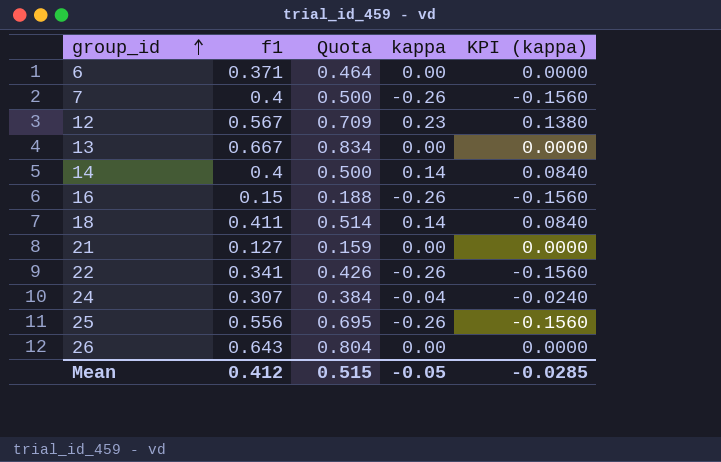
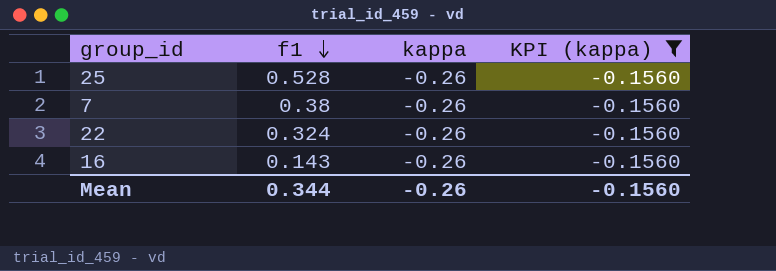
filter: none -> KPI (kappa) = -0.1560
row order: group_id ascending -> f1 descending
column Quota | formula: [f1] * 1.25 -> none
25 | f1: 0.556 -> 0.528
7 | f1: 0.4 -> 0.38
22 | f1: 0.341 -> 0.324
16 | f1: 0.15 -> 0.143
Mean | f1: 0.412 -> 0.344
Mean | kappa: -0.05 -> -0.26
Mean | KPI (kappa): -0.0285 -> -0.1560

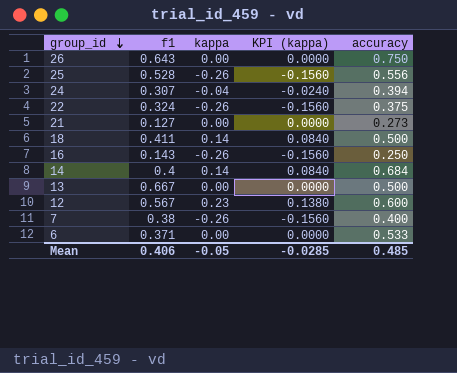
filter: KPI (kappa) = -0.1560 -> none
row order: f1 descending -> group_id descending
column accuracy | position: none -> 5
Mean | f1: 0.344 -> 0.406
Mean | kappa: -0.26 -> -0.05
Mean | KPI (kappa): -0.1560 -> -0.0285

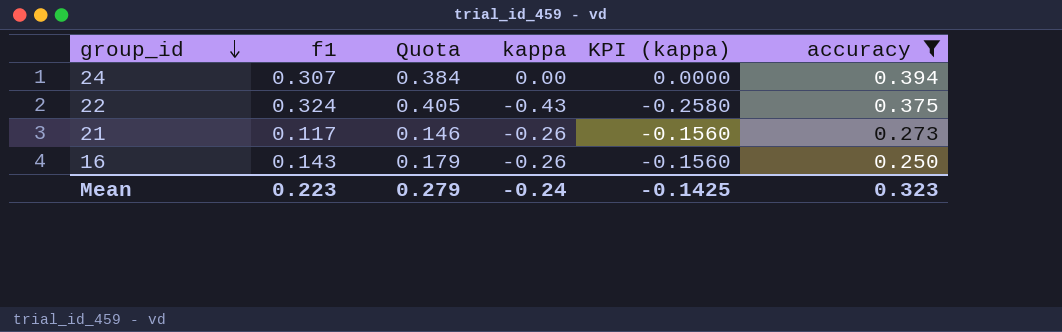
filter: none -> accuracy <= 0.394
column Quota | formula: none -> [f1] * 1.25
24 | kappa: -0.04 -> 0.00
24 | KPI (kappa): -0.0240 -> 0.0000
22 | kappa: -0.26 -> -0.43
22 | KPI (kappa): -0.1560 -> -0.2580
21 | f1: 0.127 -> 0.117
21 | kappa: 0.00 -> -0.26
21 | KPI (kappa): 0.0000 -> -0.1560
Mean | f1: 0.406 -> 0.223
Mean | kappa: -0.05 -> -0.24
Mean | KPI (kappa): -0.0285 -> -0.1425
Mean | accuracy: 0.485 -> 0.323

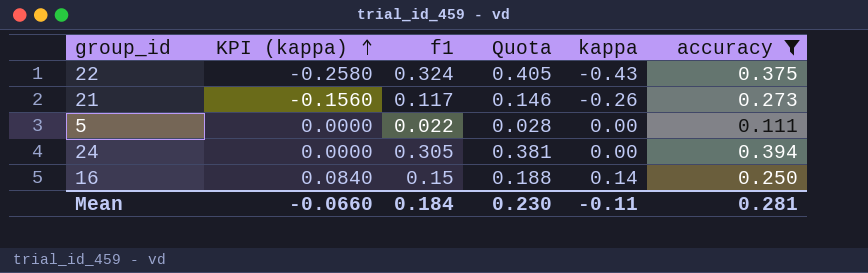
row order: group_id descending -> KPI (kappa) ascending
column KPI (kappa) | position: 5 -> 2
row 5: none -> 0.0000 | 0.022 | 0.028 | 0.00 | 0.111
24 | f1: 0.307 -> 0.305
24 | Quota: 0.384 -> 0.381
16 | KPI (kappa): -0.1560 -> 0.0840
16 | f1: 0.143 -> 0.15
16 | Quota: 0.179 -> 0.188
16 | kappa: -0.26 -> 0.14
Mean | KPI (kappa): -0.1425 -> -0.0660
Mean | f1: 0.223 -> 0.184
Mean | Quota: 0.279 -> 0.230
Mean | kappa: -0.24 -> -0.11
Mean | accuracy: 0.323 -> 0.281

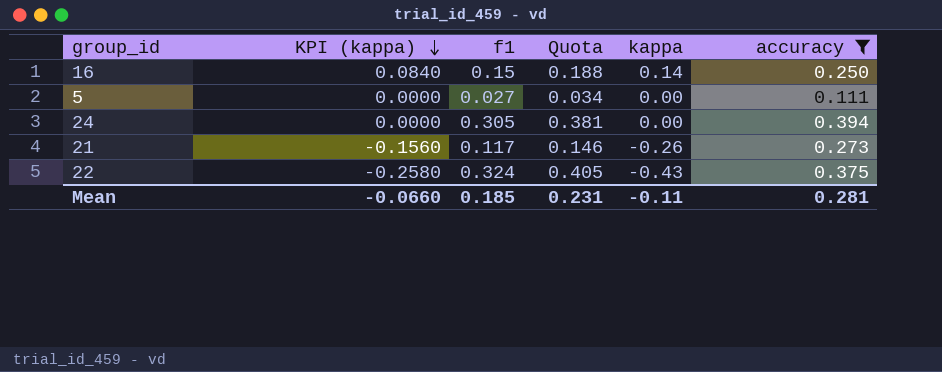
row order: KPI (kappa) ascending -> KPI (kappa) descending
5 | f1: 0.022 -> 0.027
5 | Quota: 0.028 -> 0.034
Mean | f1: 0.184 -> 0.185
Mean | Quota: 0.230 -> 0.231

